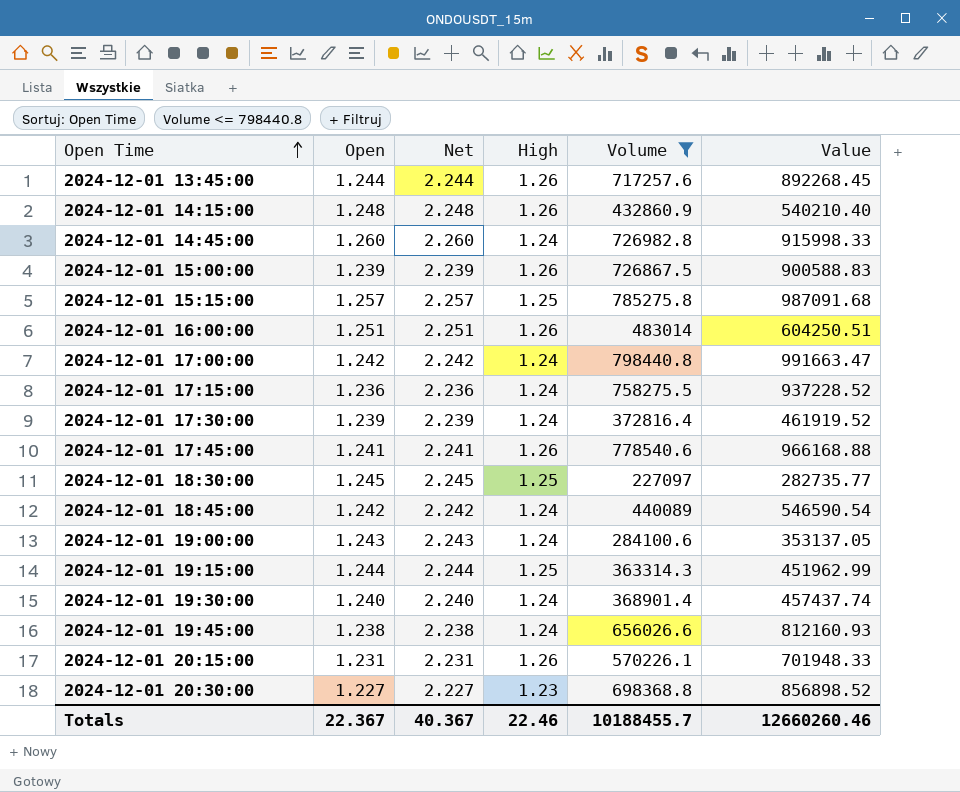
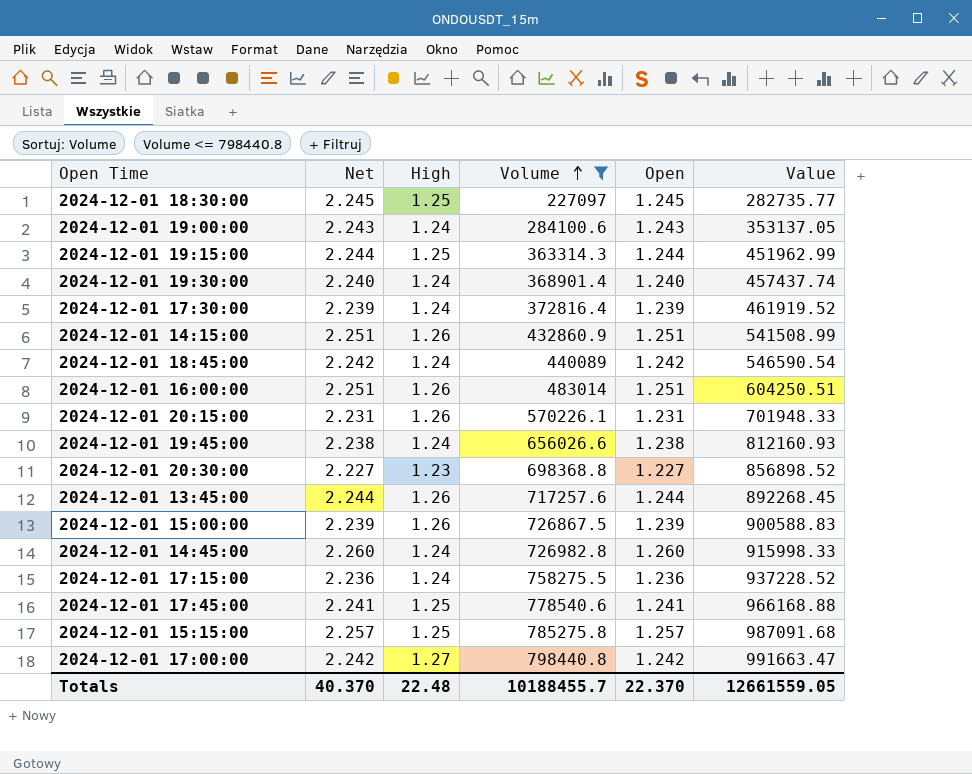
row order: Open Time ascending -> Volume ascending
column Open | position: 2 -> 5
2024-12-01 14:15:00 | Net: 2.248 -> 2.251
2024-12-01 14:15:00 | Open: 1.248 -> 1.251
2024-12-01 14:15:00 | Value: 540210.40 -> 541508.99
2024-12-01 17:45:00 | High: 1.26 -> 1.25
2024-12-01 17:00:00 | High: 1.24 -> 1.27
Totals | Net: 40.367 -> 40.370
Totals | High: 22.46 -> 22.48
Totals | Open: 22.367 -> 22.370
Totals | Value: 12660260.46 -> 12661559.05

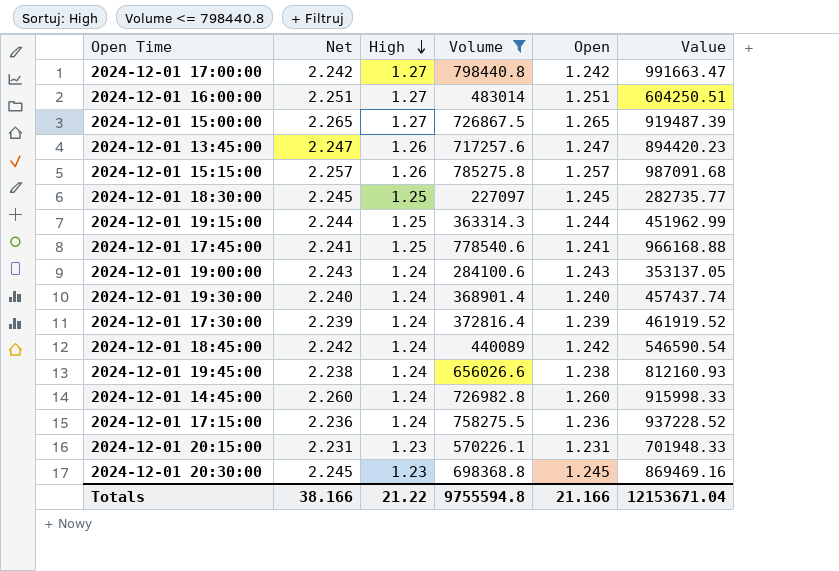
row order: Volume ascending -> High descending
row 2024-12-01 14:15:00: 2.251 | 1.26 | 432860.9 | 1.251 | 541508.99 -> none
2024-12-01 16:00:00 | High: 1.26 -> 1.27
2024-12-01 15:00:00 | Net: 2.239 -> 2.265
2024-12-01 15:00:00 | High: 1.26 -> 1.27
2024-12-01 15:00:00 | Open: 1.239 -> 1.265
2024-12-01 15:00:00 | Value: 900588.83 -> 919487.39
2024-12-01 13:45:00 | Net: 2.244 -> 2.247
2024-12-01 13:45:00 | Open: 1.244 -> 1.247
2024-12-01 13:45:00 | Value: 892268.45 -> 894420.23
2024-12-01 15:15:00 | High: 1.25 -> 1.26
2024-12-01 20:15:00 | High: 1.26 -> 1.23
2024-12-01 20:30:00 | Net: 2.227 -> 2.245
2024-12-01 20:30:00 | Open: 1.227 -> 1.245
2024-12-01 20:30:00 | Value: 856898.52 -> 869469.16
Totals | Net: 40.370 -> 38.166
Totals | High: 22.48 -> 21.22
Totals | Volume: 10188455.7 -> 9755594.8
Totals | Open: 22.370 -> 21.166
Totals | Value: 12661559.05 -> 12153671.04

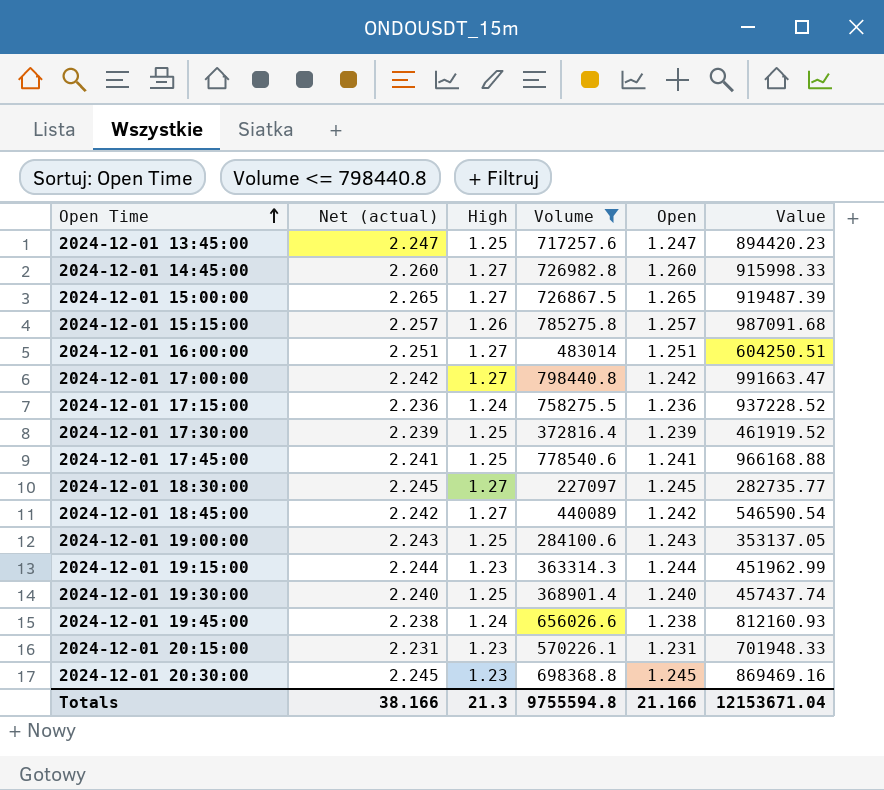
row order: High descending -> Open Time ascending
column name: Net -> Net (actual)
2024-12-01 13:45:00 | High: 1.26 -> 1.25
2024-12-01 14:45:00 | High: 1.24 -> 1.27
2024-12-01 17:30:00 | High: 1.24 -> 1.25
2024-12-01 18:30:00 | High: 1.25 -> 1.27
2024-12-01 18:45:00 | High: 1.24 -> 1.27
2024-12-01 19:00:00 | High: 1.24 -> 1.25
2024-12-01 19:15:00 | High: 1.25 -> 1.23
2024-12-01 19:30:00 | High: 1.24 -> 1.25
Totals | High: 21.22 -> 21.3

